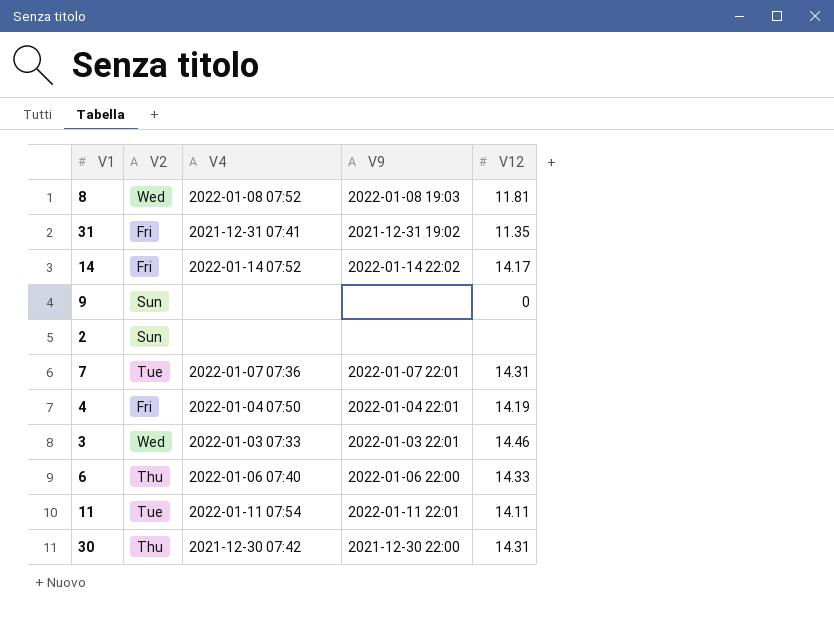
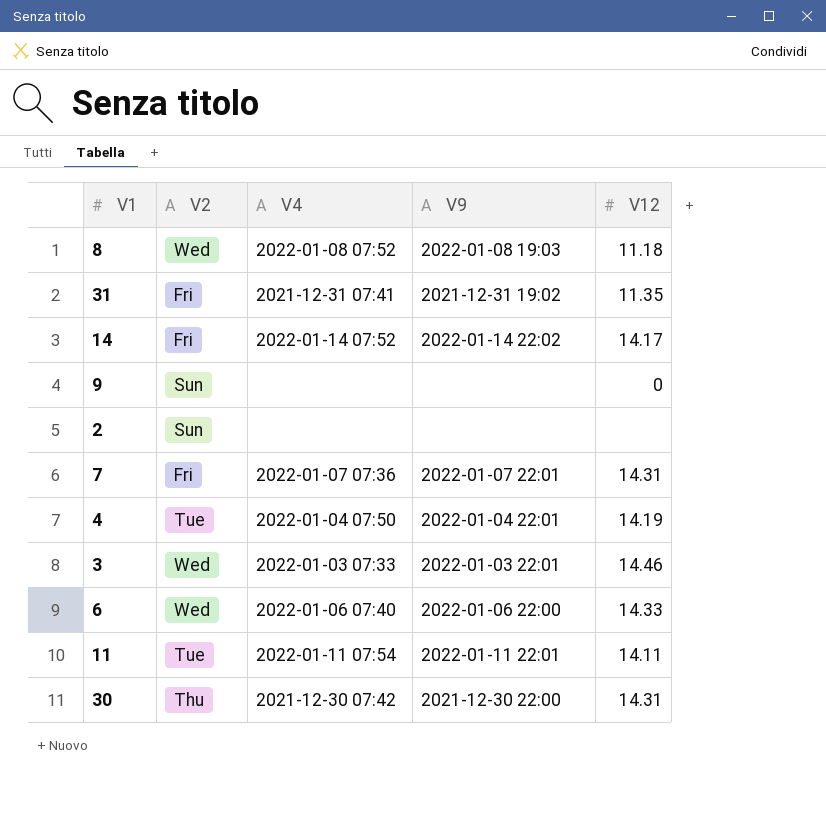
8 | V12: 11.81 -> 11.18
7 | V2: Tue -> Fri
4 | V2: Fri -> Tue
6 | V2: Thu -> Wed

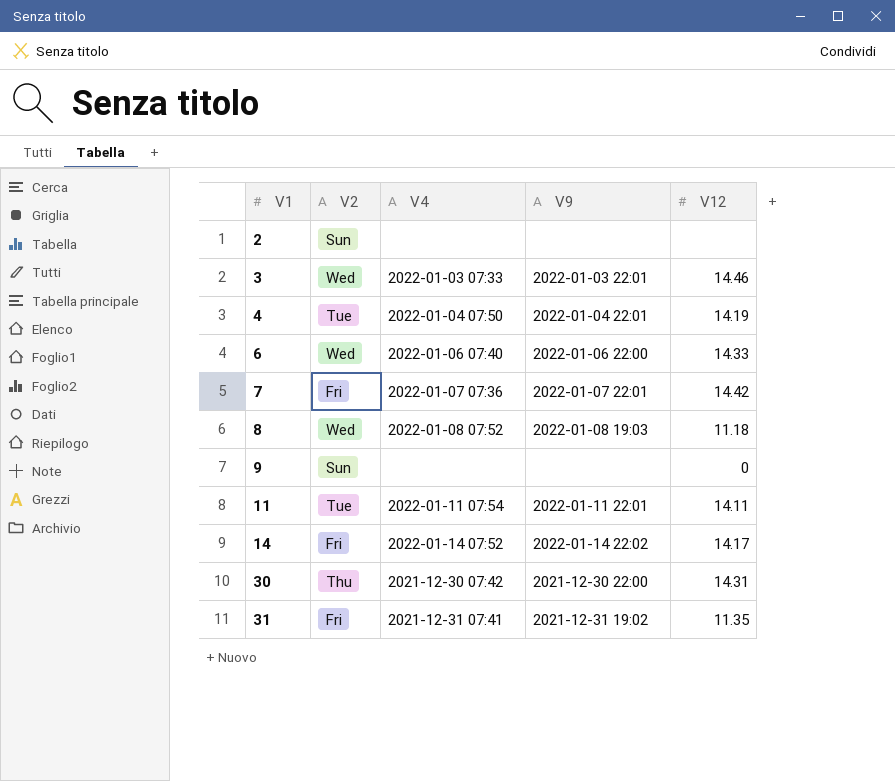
row order: none -> V1 ascending
7 | V12: 14.31 -> 14.42

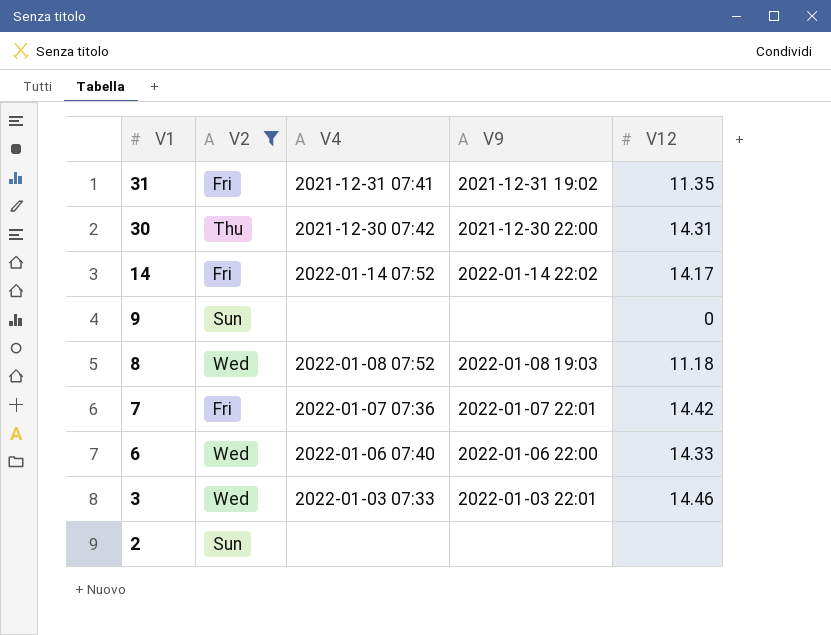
filter: none -> V2 != Tue
row order: V1 ascending -> V1 descending

